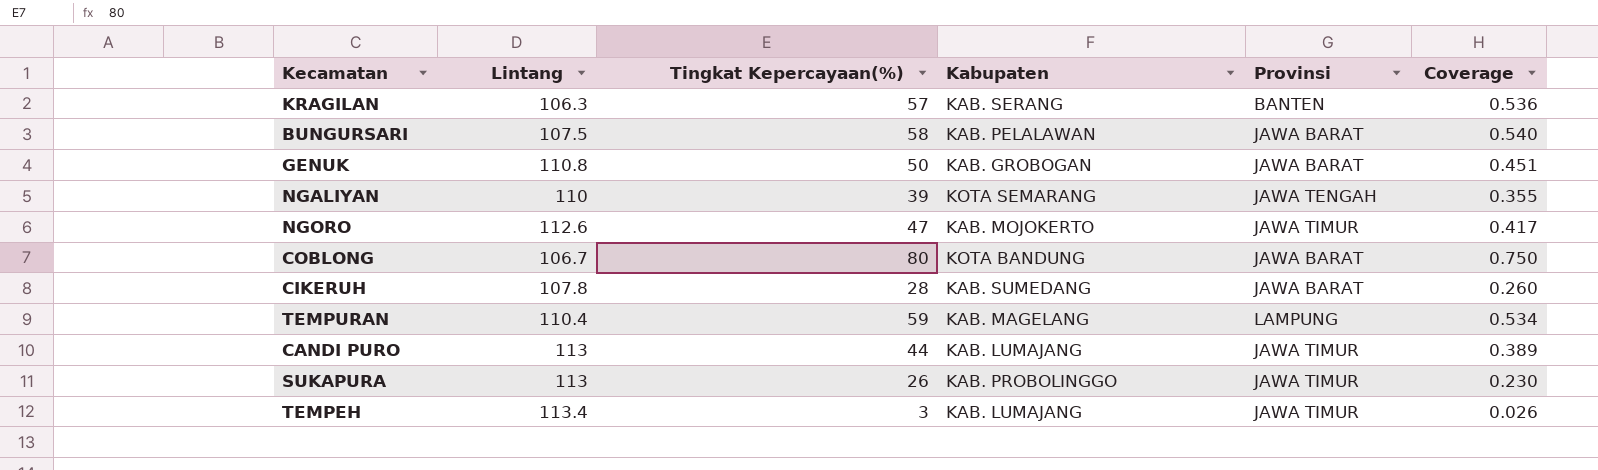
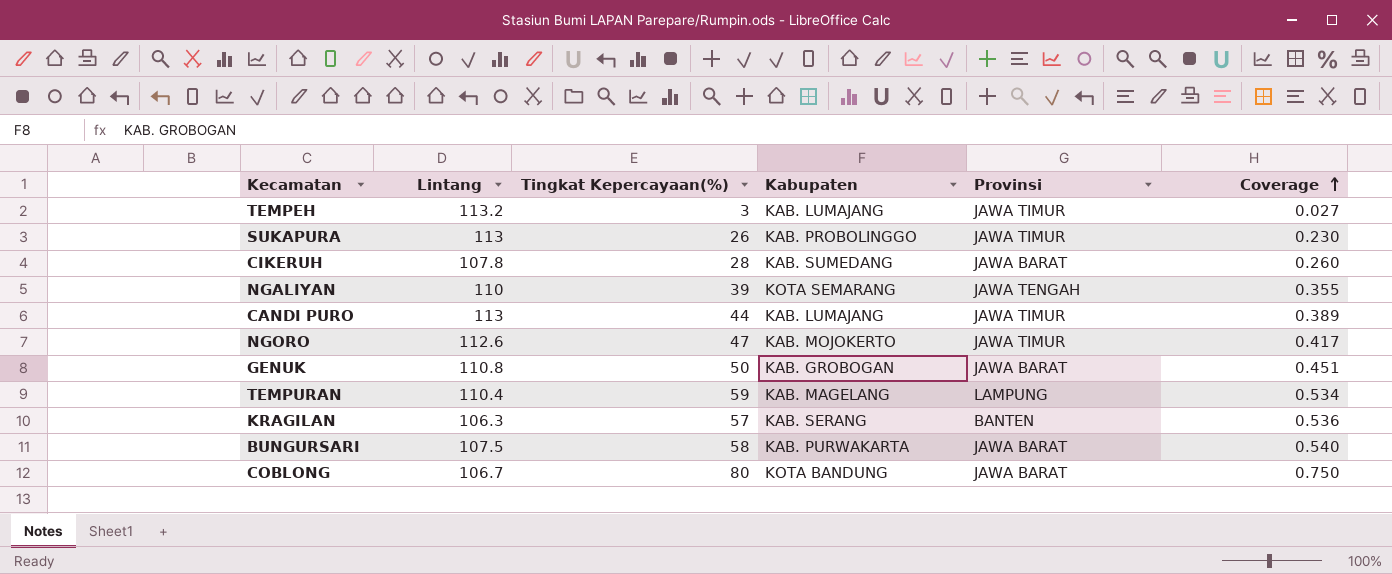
row order: none -> Coverage ascending
TEMPEH | Lintang: 113.4 -> 113.2
TEMPEH | Coverage: 0.026 -> 0.027
BUNGURSARI | Kabupaten: KAB. PELALAWAN -> KAB. PURWAKARTA

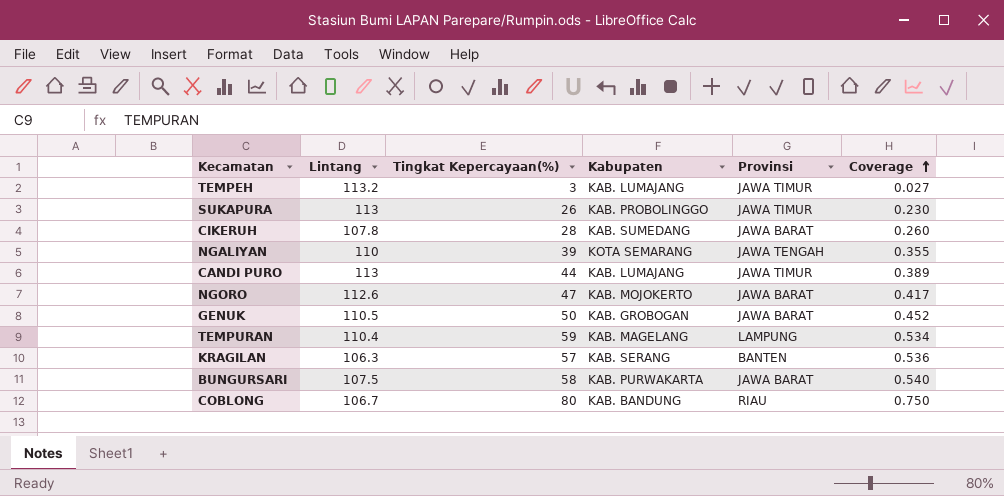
NGORO | Provinsi: JAWA TIMUR -> JAWA BARAT
GENUK | Lintang: 110.8 -> 110.5
GENUK | Coverage: 0.451 -> 0.452
COBLONG | Kabupaten: KOTA BANDUNG -> KAB. BANDUNG
COBLONG | Provinsi: JAWA BARAT -> RIAU

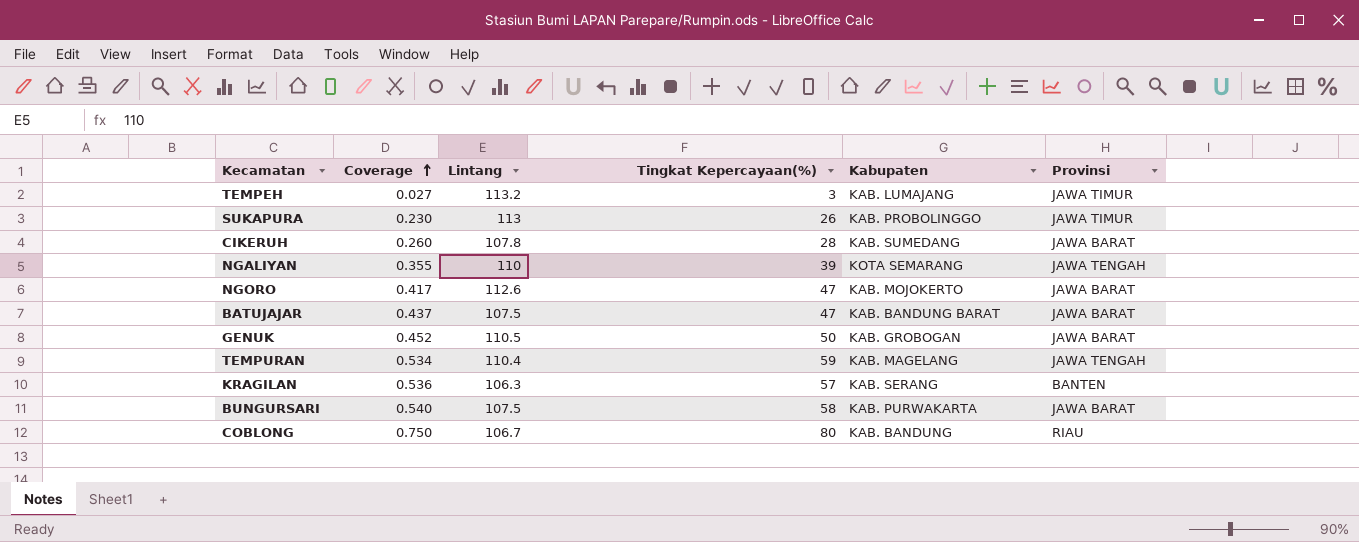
column Coverage | position: 6 -> 2
row CANDI PURO: 113 | 44 | KAB. LUMAJANG | JAWA TIMUR | 0.389 -> none
row BATUJAJAR: none -> 0.437 | 107.5 | 47 | KAB. BANDUNG BARAT | JAWA BARAT
TEMPURAN | Provinsi: LAMPUNG -> JAWA TENGAH

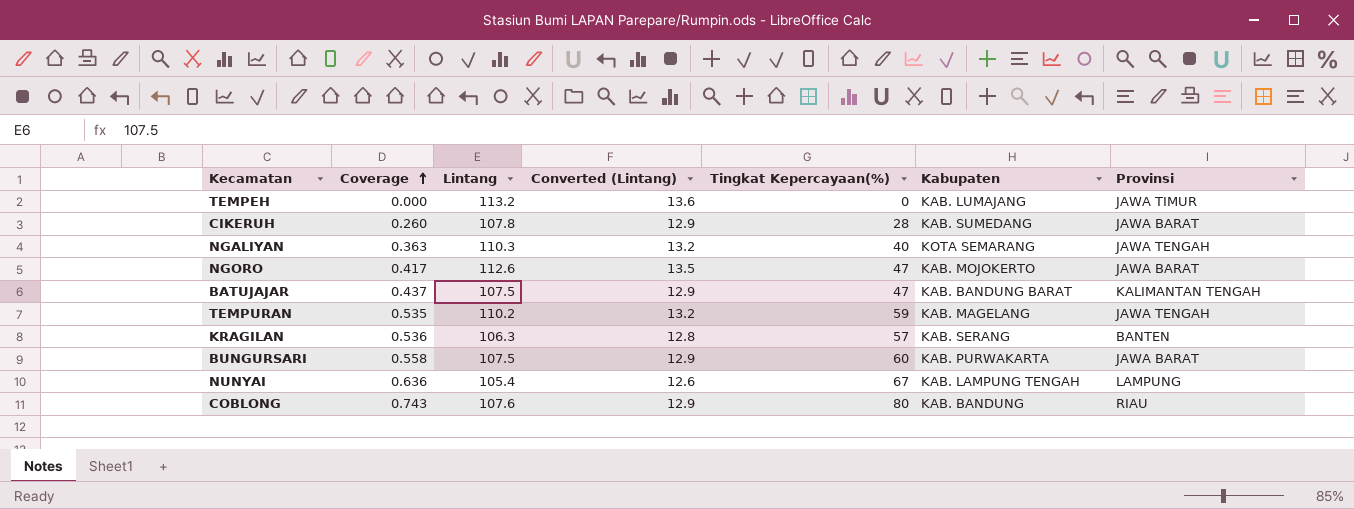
column Converted (Lintang) | formula: none -> [Lintang] * 0.12
row SUKAPURA: 0.230 | 113 | 26 | KAB. PROBOLINGGO | JAWA TIMUR -> none
row GENUK: 0.452 | 110.5 | 50 | KAB. GROBOGAN | JAWA BARAT -> none
TEMPEH | Coverage: 0.027 -> 0.000
TEMPEH | Tingkat Kepercayaan(%): 3 -> 0
NGALIYAN | Coverage: 0.355 -> 0.363
NGALIYAN | Lintang: 110 -> 110.3
NGALIYAN | Tingkat Kepercayaan(%): 39 -> 40
BATUJAJAR | Provinsi: JAWA BARAT -> KALIMANTAN TENGAH
TEMPURAN | Coverage: 0.534 -> 0.535
TEMPURAN | Lintang: 110.4 -> 110.2
BUNGURSARI | Coverage: 0.540 -> 0.558
BUNGURSARI | Tingkat Kepercayaan(%): 58 -> 60
row NUNYAI: none -> 0.636 | 105.4 | 12.6 | 67 | KAB. LAMPUNG TENGAH | LAMPUNG
COBLONG | Coverage: 0.750 -> 0.743
COBLONG | Lintang: 106.7 -> 107.6

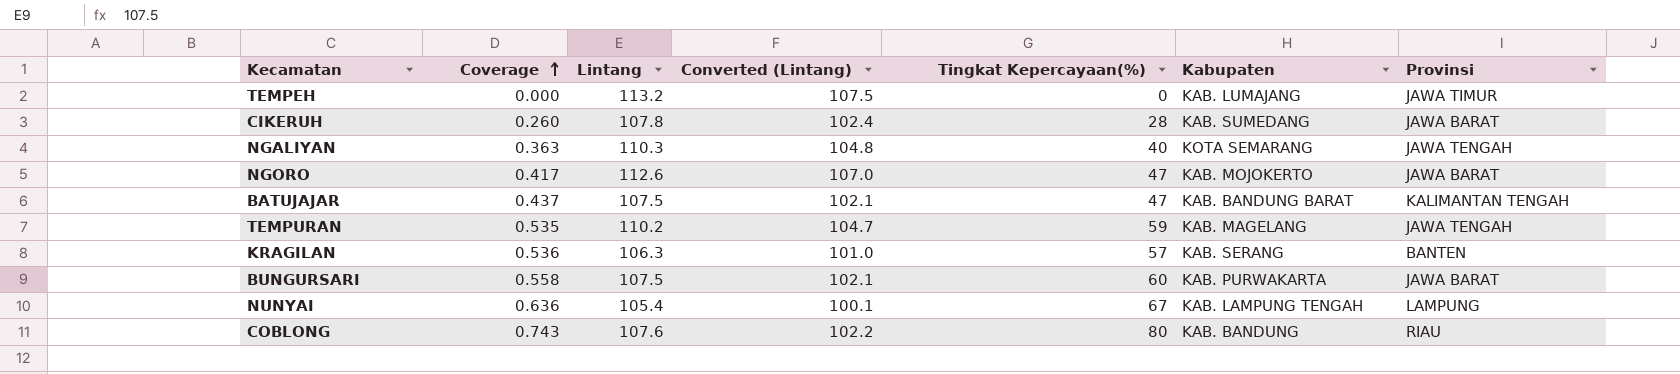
column Converted (Lintang) | formula: [Lintang] * 0.12 -> [Lintang] * 0.95

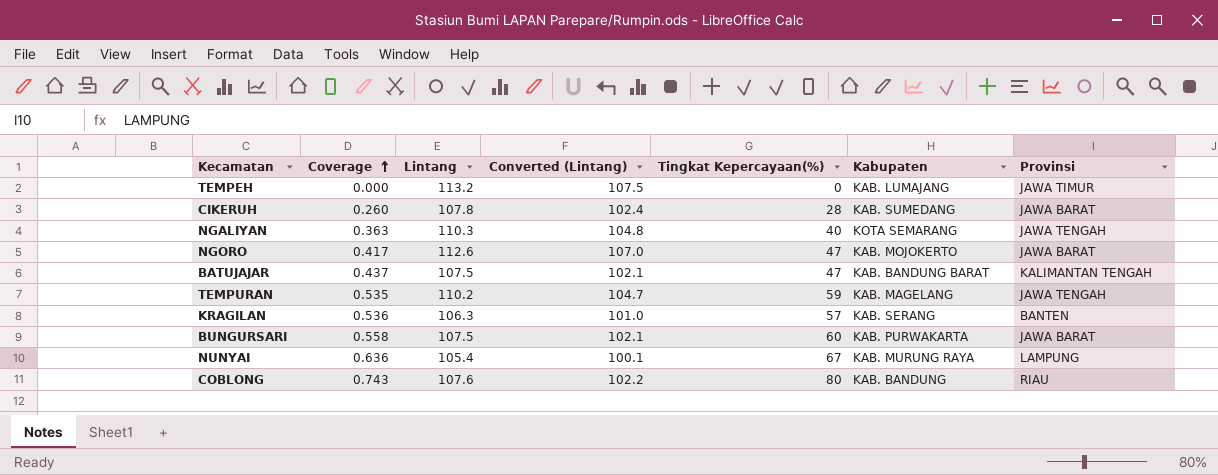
NUNYAI | Kabupaten: KAB. LAMPUNG TENGAH -> KAB. MURUNG RAYA

